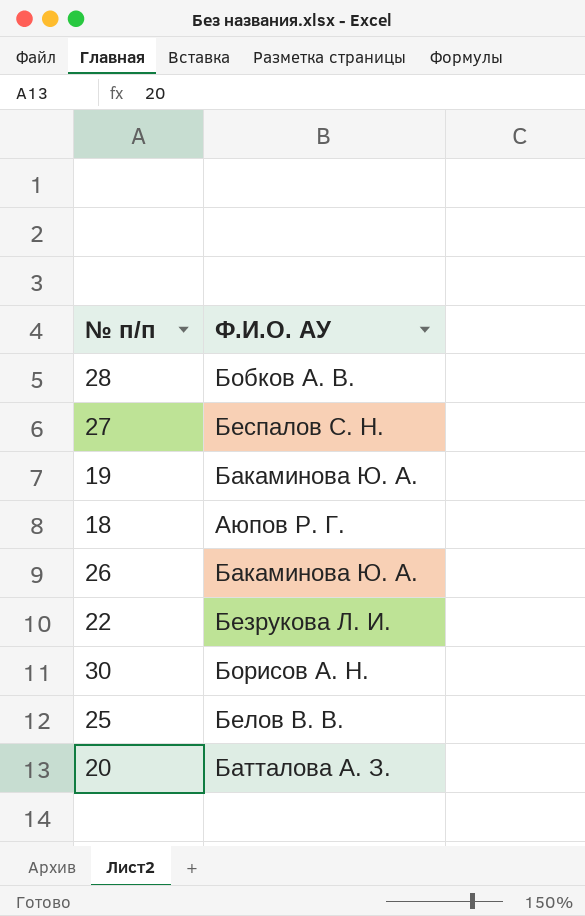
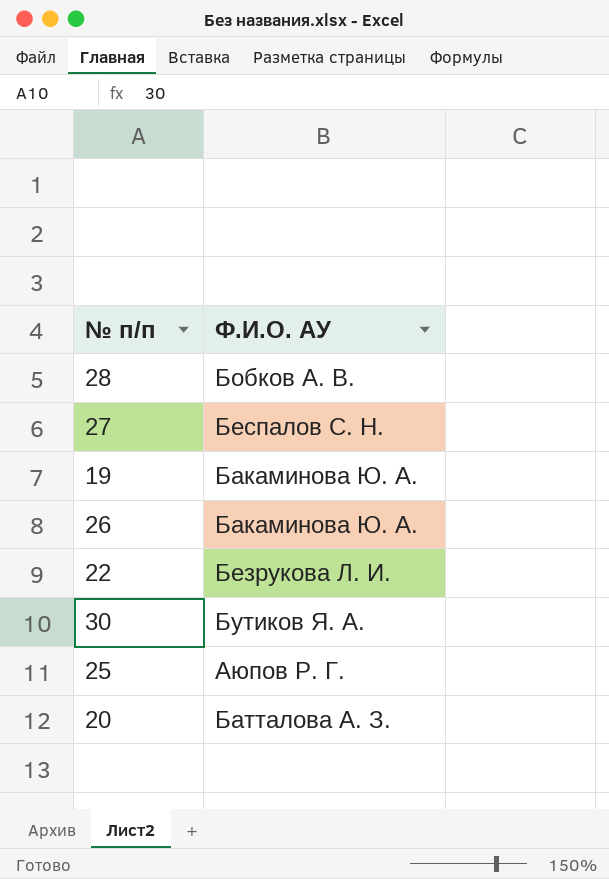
row 18: Аюпов Р. Г. -> none
30 | Ф.И.О. АУ: Борисов А. Н. -> Бутиков Я. А.
25 | Ф.И.О. АУ: Белов В. В. -> Аюпов Р. Г.

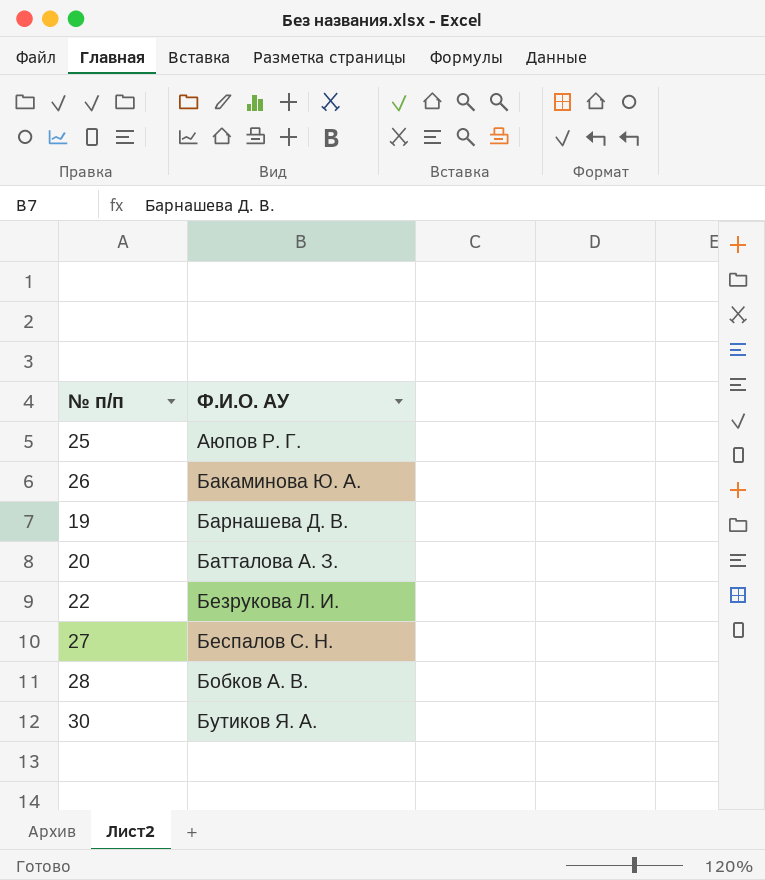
row order: none -> Ф.И.О. АУ ascending
19 | Ф.И.О. АУ: Бакаминова Ю. А. -> Барнашева Д. В.

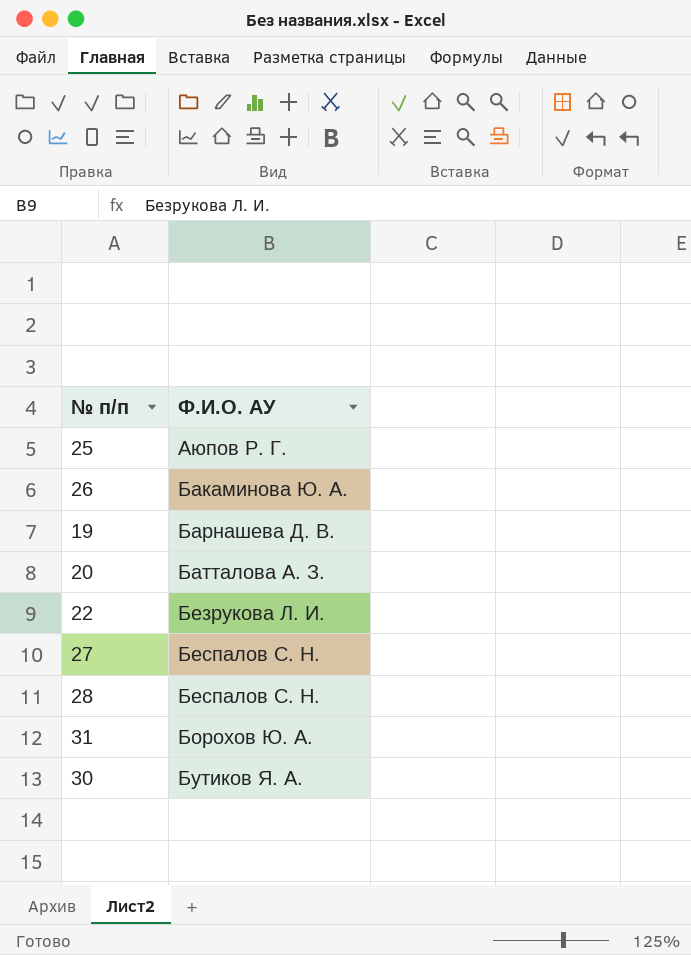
28 | Ф.И.О. АУ: Бобков А. В. -> Беспалов С. Н.
row 31: none -> Борохов Ю. А.

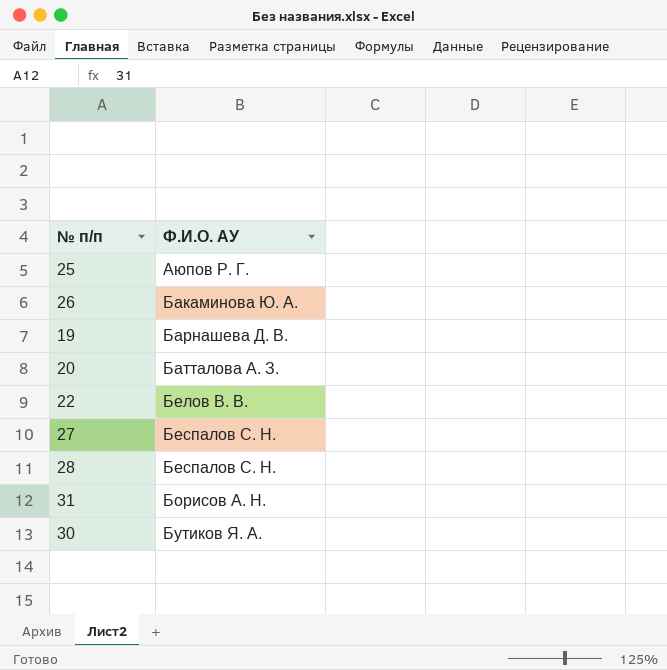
22 | Ф.И.О. АУ: Безрукова Л. И. -> Белов В. В.
31 | Ф.И.О. АУ: Борохов Ю. А. -> Борисов А. Н.

